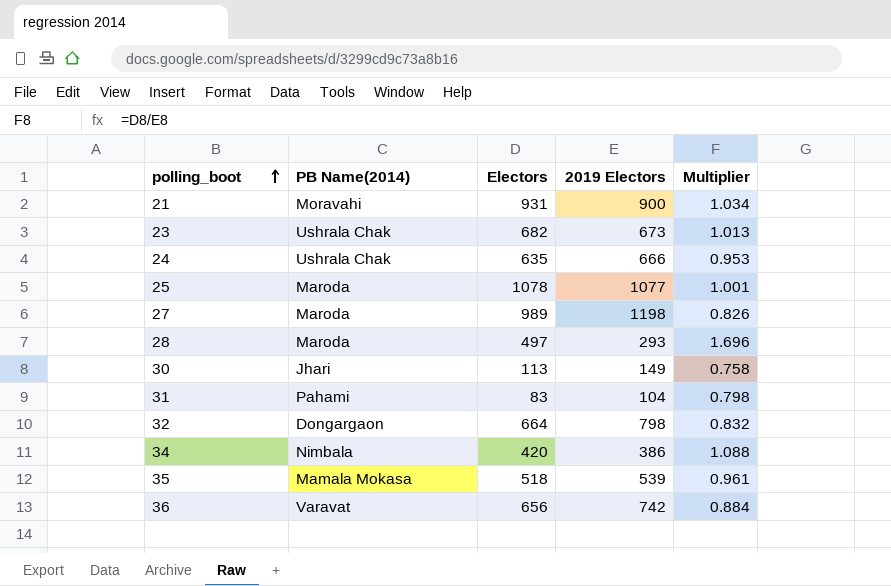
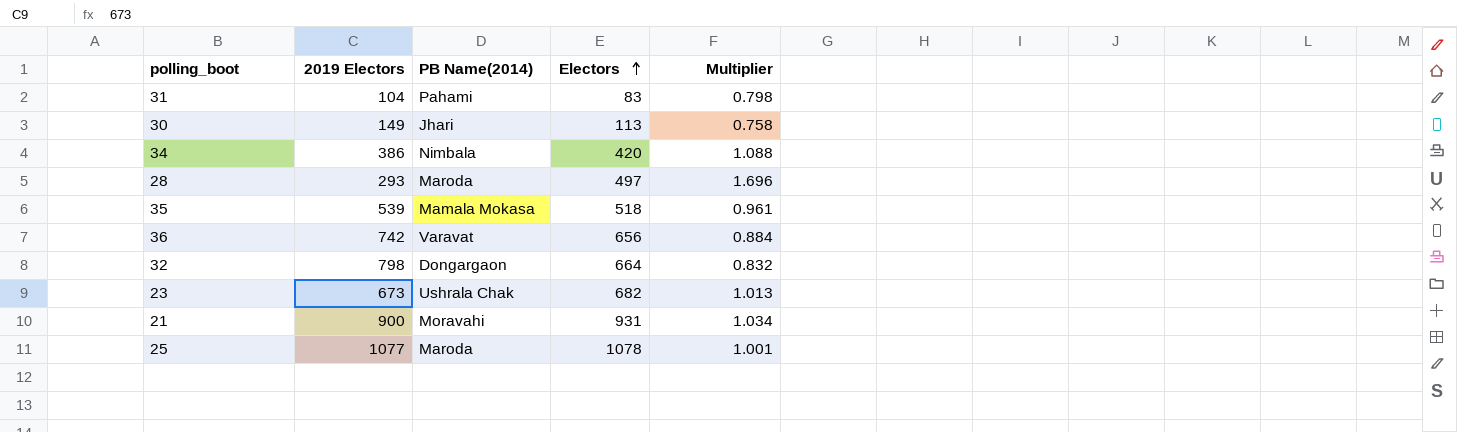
row order: polling_boot ascending -> Electors ascending
column 2019 Electors | position: 4 -> 2
row 24: Ushrala Chak | 635 | 666 | 0.953 -> none
row 27: Maroda | 989 | 1198 | 0.826 -> none

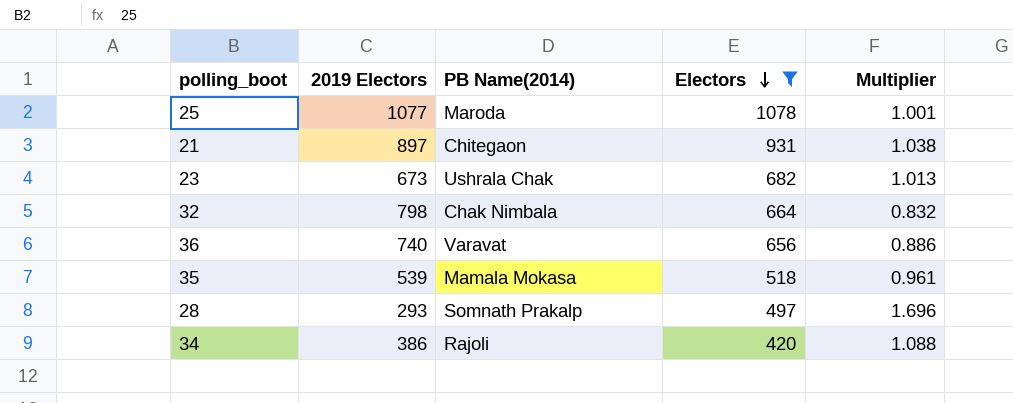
filter: none -> Electors >= 420
row order: Electors ascending -> Electors descending
21 | 2019 Electors: 900 -> 897
21 | PB Name(2014): Moravahi -> Chitegaon
21 | Multiplier: 1.034 -> 1.038
32 | PB Name(2014): Dongargaon -> Chak Nimbala
36 | 2019 Electors: 742 -> 740
36 | Multiplier: 0.884 -> 0.886
28 | PB Name(2014): Maroda -> Somnath Prakalp
34 | PB Name(2014): Nimbala -> Rajoli

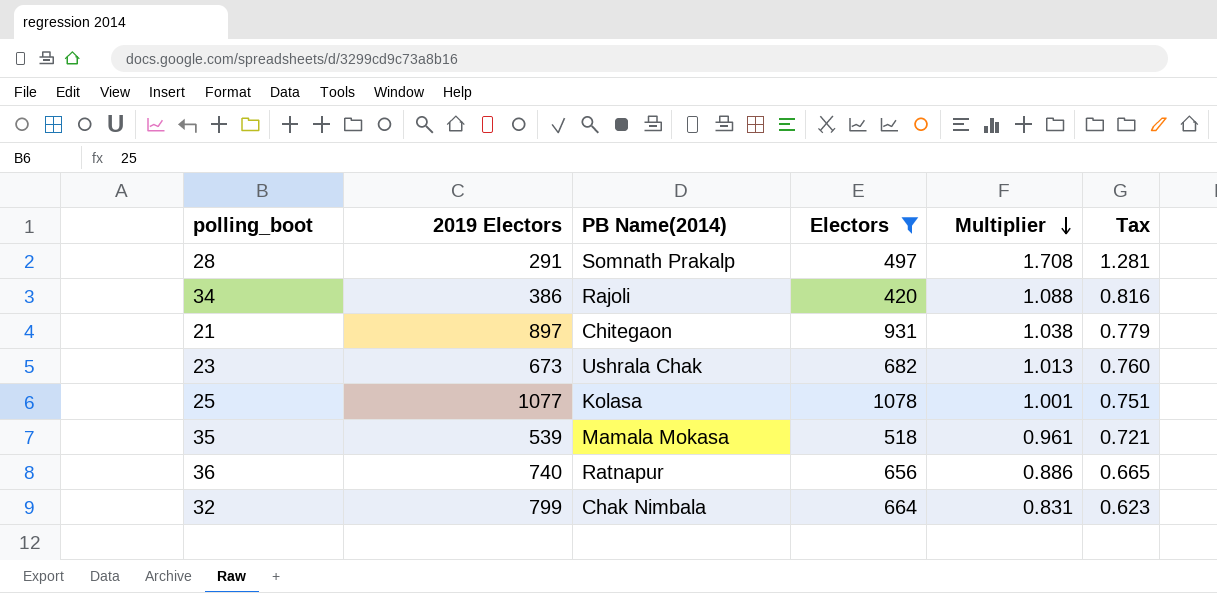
row order: Electors descending -> Multiplier descending
column Tax | formula: none -> [Multiplier] * 0.75
28 | 2019 Electors: 293 -> 291
28 | Multiplier: 1.696 -> 1.708
25 | PB Name(2014): Maroda -> Kolasa
36 | PB Name(2014): Varavat -> Ratnapur
32 | 2019 Electors: 798 -> 799
32 | Multiplier: 0.832 -> 0.831

